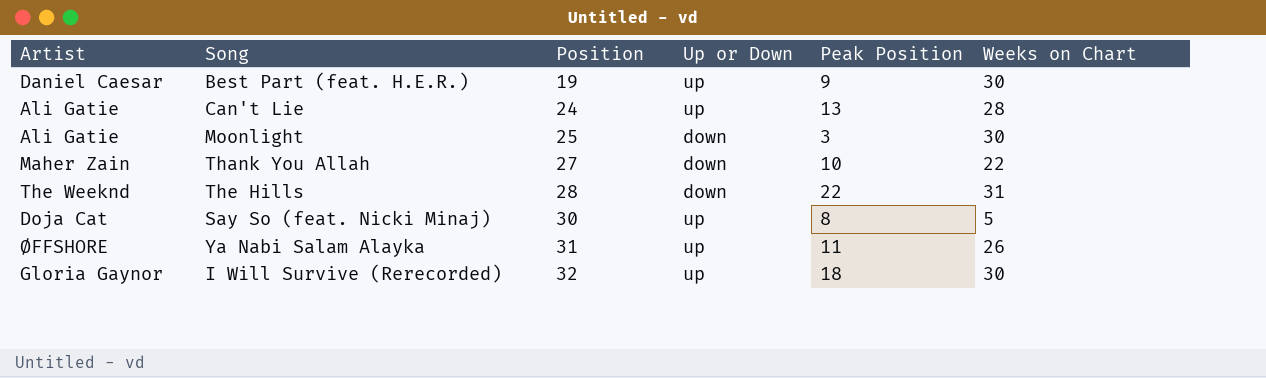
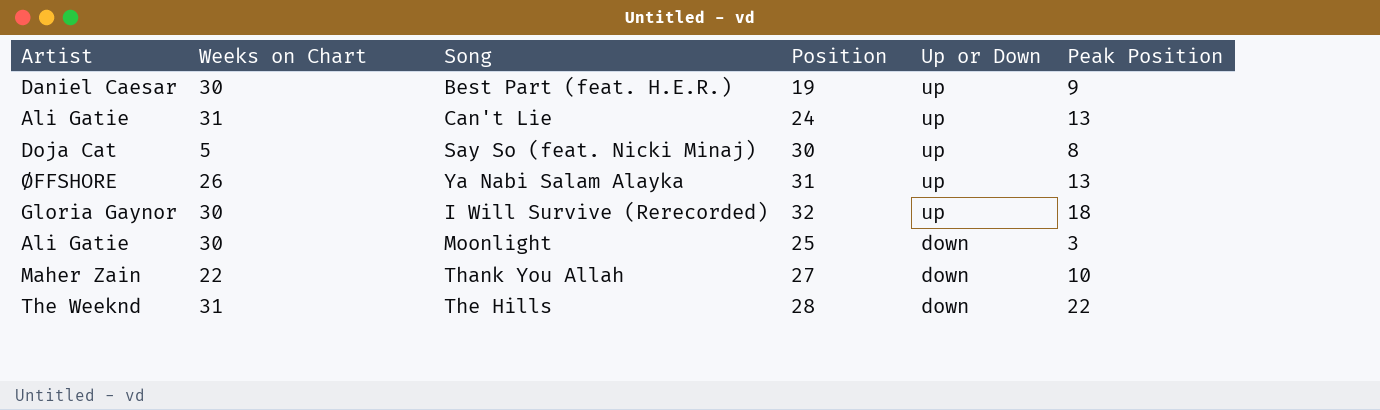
row order: Position ascending -> Up or Down descending
column Weeks on Chart | position: 6 -> 2
Can't Lie | Weeks on Chart: 28 -> 31
Ya Nabi Salam Alayka | Peak Position: 11 -> 13

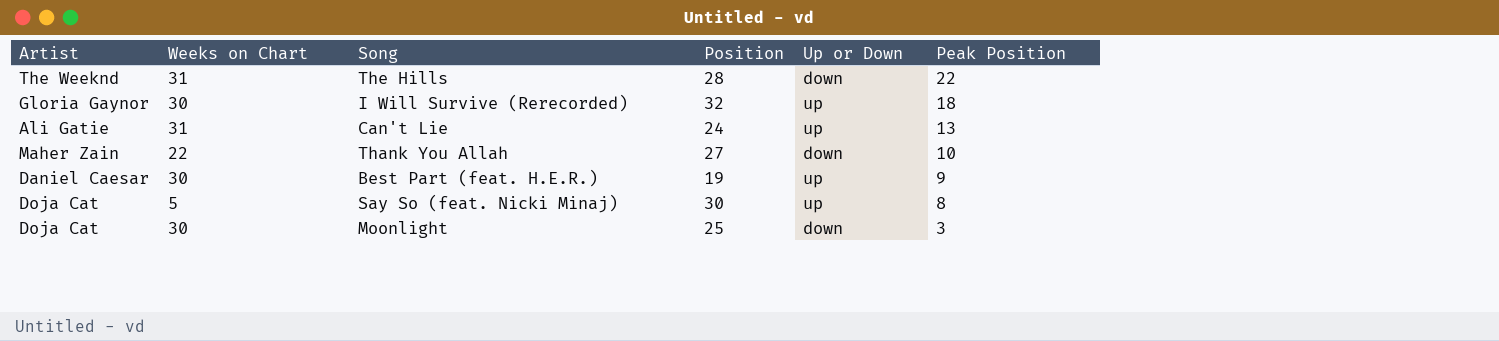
row order: Up or Down descending -> Peak Position descending
row Ya Nabi Salam Alayka: ØFFSHORE | 26 | 31 | up | 13 -> none
Moonlight | Artist: Ali Gatie -> Doja Cat

